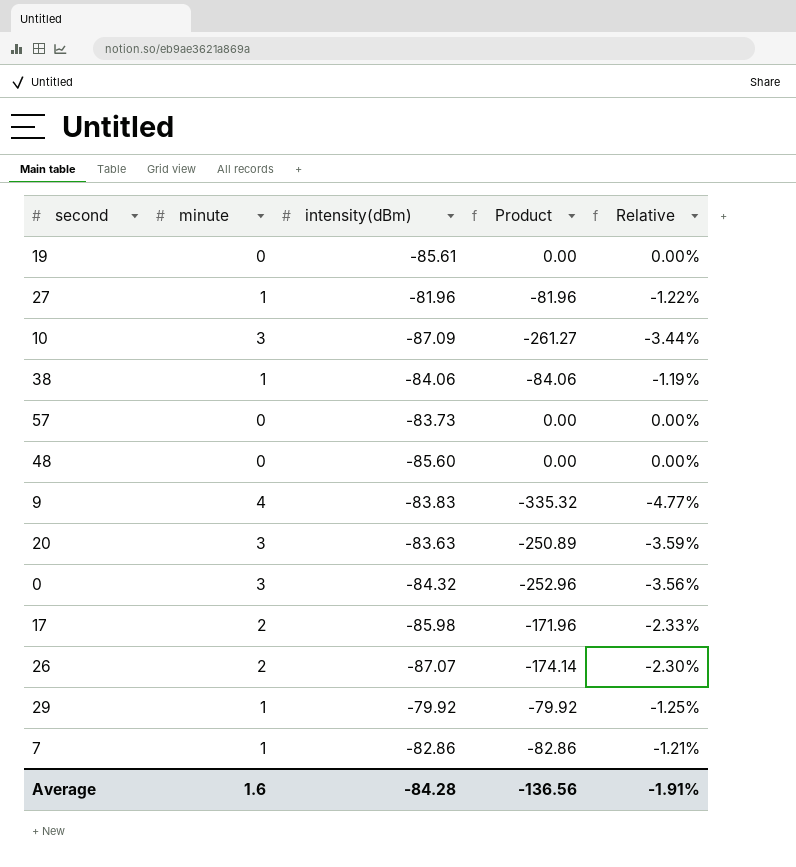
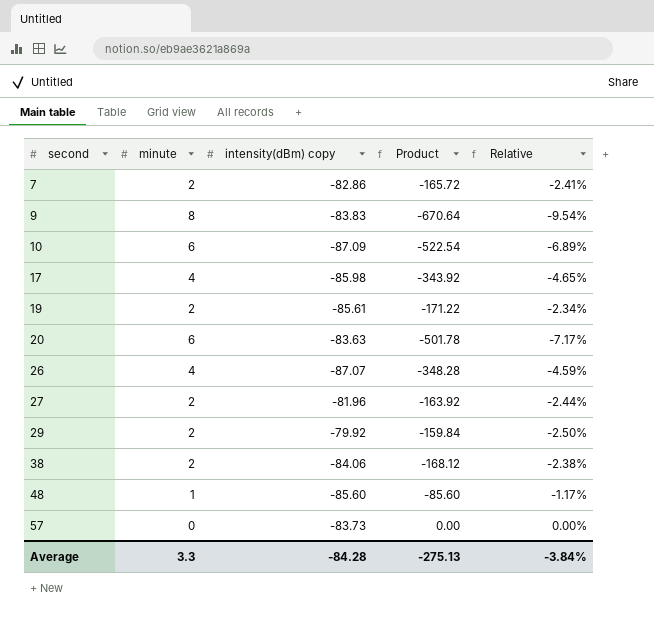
row order: none -> second ascending
column name: intensity(dBm) -> intensity(dBm) copy
row 0: 3 | -84.32 | -252.96 | -3.56% -> none
7 | minute: 1 -> 2
7 | Product: -82.86 -> -165.72
7 | Relative: -1.21% -> -2.41%
9 | minute: 4 -> 8
9 | Product: -335.32 -> -670.64
9 | Relative: -4.77% -> -9.54%
10 | minute: 3 -> 6
10 | Product: -261.27 -> -522.54
10 | Relative: -3.44% -> -6.89%
17 | minute: 2 -> 4
17 | Product: -171.96 -> -343.92
17 | Relative: -2.33% -> -4.65%
19 | minute: 0 -> 2
19 | Product: 0.00 -> -171.22
19 | Relative: 0.00% -> -2.34%
20 | minute: 3 -> 6
20 | Product: -250.89 -> -501.78
20 | Relative: -3.59% -> -7.17%
26 | minute: 2 -> 4
26 | Product: -174.14 -> -348.28
26 | Relative: -2.30% -> -4.59%
27 | minute: 1 -> 2
27 | Product: -81.96 -> -163.92
27 | Relative: -1.22% -> -2.44%
29 | minute: 1 -> 2
29 | Product: -79.92 -> -159.84
29 | Relative: -1.25% -> -2.50%
38 | minute: 1 -> 2
38 | Product: -84.06 -> -168.12
38 | Relative: -1.19% -> -2.38%
48 | minute: 0 -> 1
48 | Product: 0.00 -> -85.60
48 | Relative: 0.00% -> -1.17%
Average | minute: 1.6 -> 3.3
Average | Product: -136.56 -> -275.13
Average | Relative: -1.91% -> -3.84%

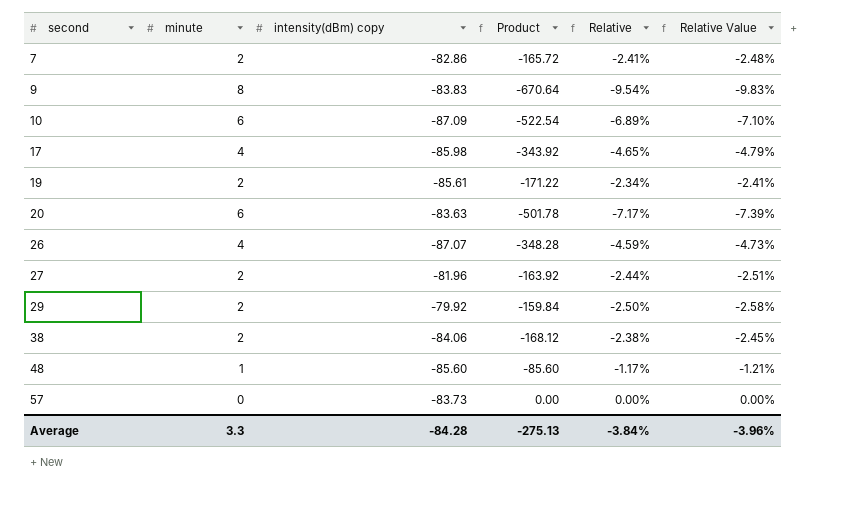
column Relative Value | formula: none -> [Relative] * 1.03

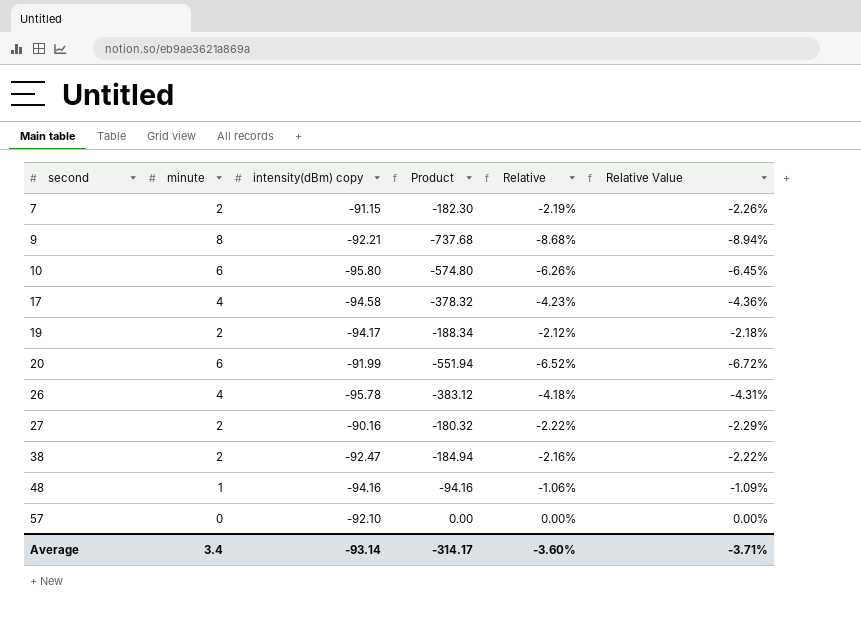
row 29: 2 | -79.92 | -159.84 | -2.50% | -2.58% -> none
7 | intensity(dBm) copy: -82.86 -> -91.15
7 | Product: -165.72 -> -182.30
7 | Relative: -2.41% -> -2.19%
7 | Relative Value: -2.48% -> -2.26%
9 | intensity(dBm) copy: -83.83 -> -92.21
9 | Product: -670.64 -> -737.68
9 | Relative: -9.54% -> -8.68%
9 | Relative Value: -9.83% -> -8.94%
10 | intensity(dBm) copy: -87.09 -> -95.80
10 | Product: -522.54 -> -574.80
10 | Relative: -6.89% -> -6.26%
10 | Relative Value: -7.10% -> -6.45%
17 | intensity(dBm) copy: -85.98 -> -94.58
17 | Product: -343.92 -> -378.32
17 | Relative: -4.65% -> -4.23%
17 | Relative Value: -4.79% -> -4.36%
19 | intensity(dBm) copy: -85.61 -> -94.17
19 | Product: -171.22 -> -188.34
19 | Relative: -2.34% -> -2.12%
19 | Relative Value: -2.41% -> -2.18%
20 | intensity(dBm) copy: -83.63 -> -91.99
20 | Product: -501.78 -> -551.94
20 | Relative: -7.17% -> -6.52%
20 | Relative Value: -7.39% -> -6.72%
26 | intensity(dBm) copy: -87.07 -> -95.78
26 | Product: -348.28 -> -383.12
26 | Relative: -4.59% -> -4.18%
26 | Relative Value: -4.73% -> -4.31%
27 | intensity(dBm) copy: -81.96 -> -90.16
27 | Product: -163.92 -> -180.32
27 | Relative: -2.44% -> -2.22%
27 | Relative Value: -2.51% -> -2.29%
38 | intensity(dBm) copy: -84.06 -> -92.47
38 | Product: -168.12 -> -184.94
38 | Relative: -2.38% -> -2.16%
38 | Relative Value: -2.45% -> -2.22%
48 | intensity(dBm) copy: -85.60 -> -94.16
48 | Product: -85.60 -> -94.16
48 | Relative: -1.17% -> -1.06%
48 | Relative Value: -1.21% -> -1.09%
57 | intensity(dBm) copy: -83.73 -> -92.10
Average | minute: 3.3 -> 3.4
Average | intensity(dBm) copy: -84.28 -> -93.14
Average | Product: -275.13 -> -314.17
Average | Relative: -3.84% -> -3.60%
Average | Relative Value: -3.96% -> -3.71%

